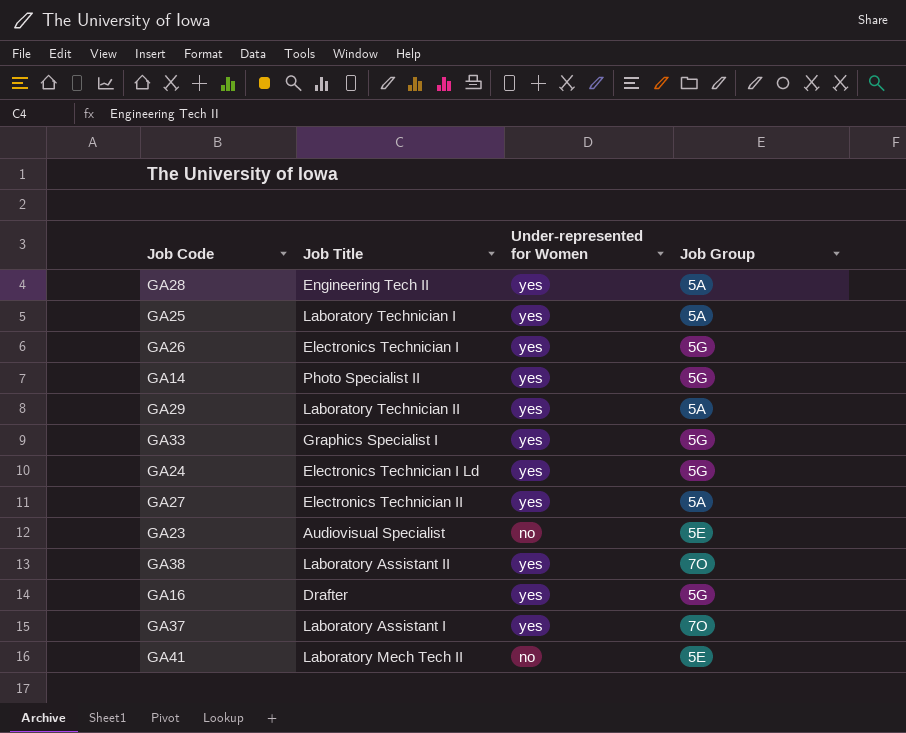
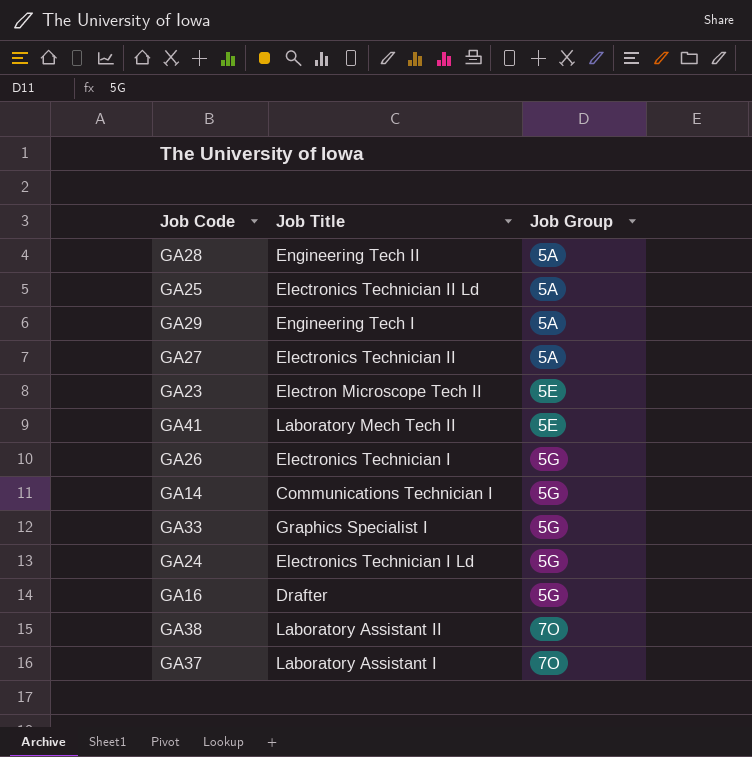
row order: none -> Job Group ascending
column Under-represented for Women | position: 3 -> none
GA25 | Job Title: Laboratory Technician I -> Electronics Technician II Ld
GA29 | Job Title: Laboratory Technician II -> Engineering Tech I
GA23 | Job Title: Audiovisual Specialist -> Electron Microscope Tech II
GA14 | Job Title: Photo Specialist II -> Communications Technician I

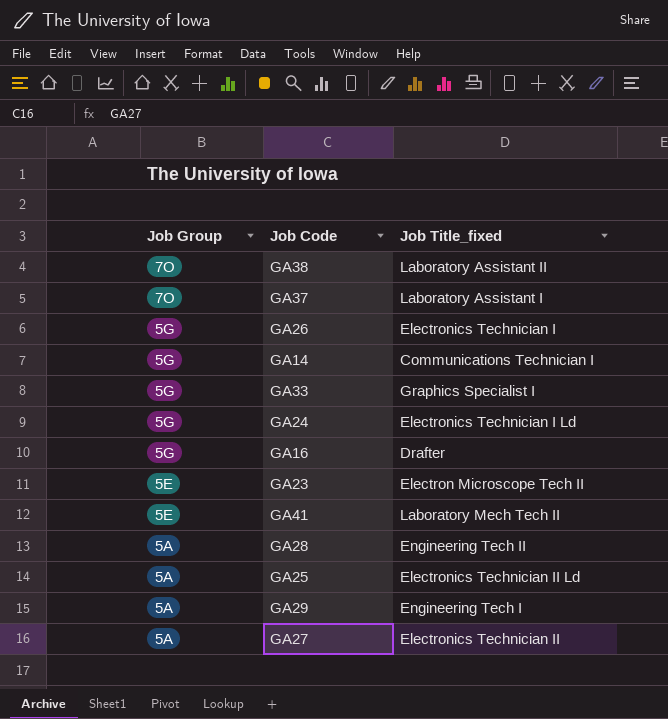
row order: Job Group ascending -> Job Group descending
column Job Group | position: 3 -> 1
column name: Job Title -> Job Title_fixed

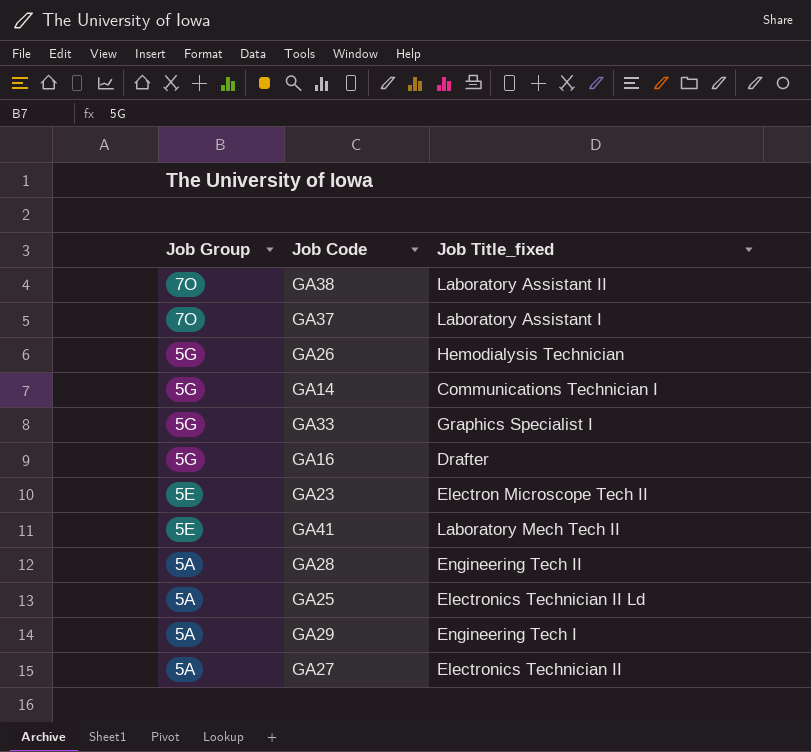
row GA24: 5G | Electronics Technician I Ld -> none
GA26 | Job Title_fixed: Electronics Technician I -> Hemodialysis Technician

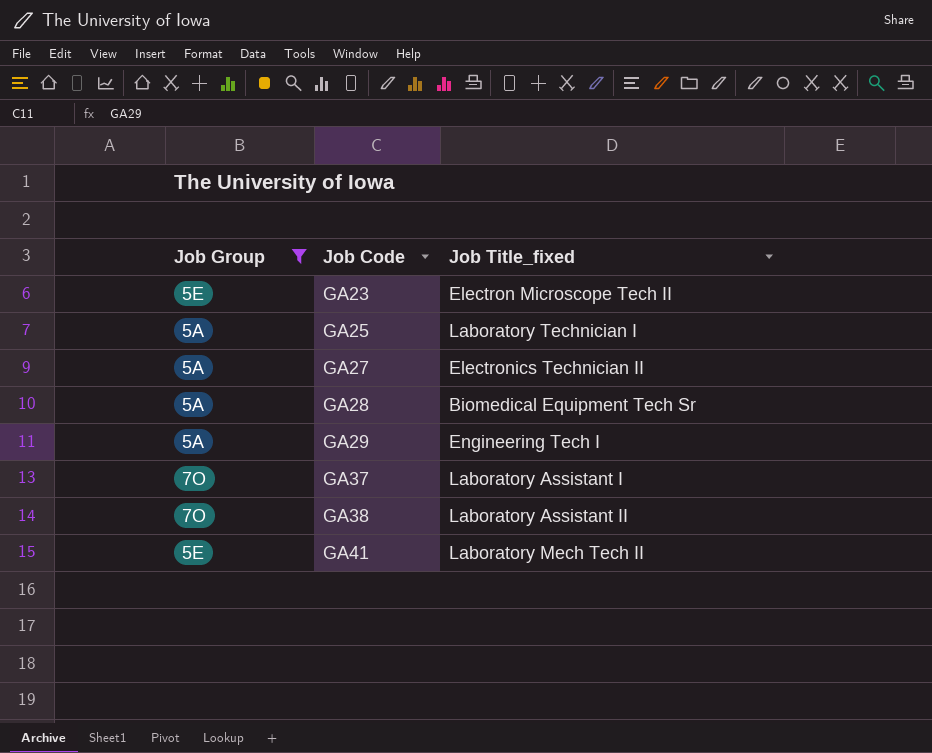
filter: none -> Job Group != 5G
row order: Job Group descending -> Job Code ascending
GA25 | Job Title_fixed: Electronics Technician II Ld -> Laboratory Technician I
GA28 | Job Title_fixed: Engineering Tech II -> Biomedical Equipment Tech Sr

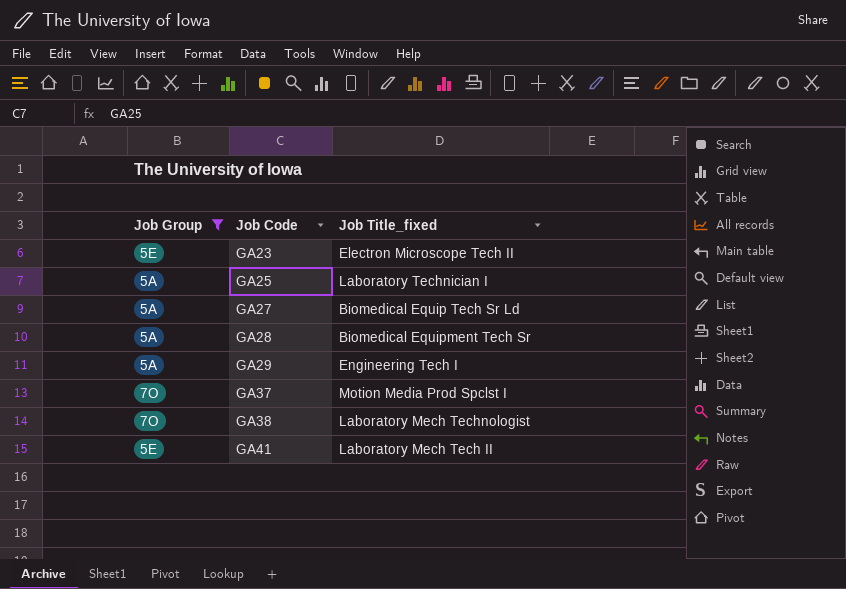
GA27 | Job Title_fixed: Electronics Technician II -> Biomedical Equip Tech Sr Ld
GA37 | Job Title_fixed: Laboratory Assistant I -> Motion Media Prod Spclst I
GA38 | Job Title_fixed: Laboratory Assistant II -> Laboratory Mech Technologist

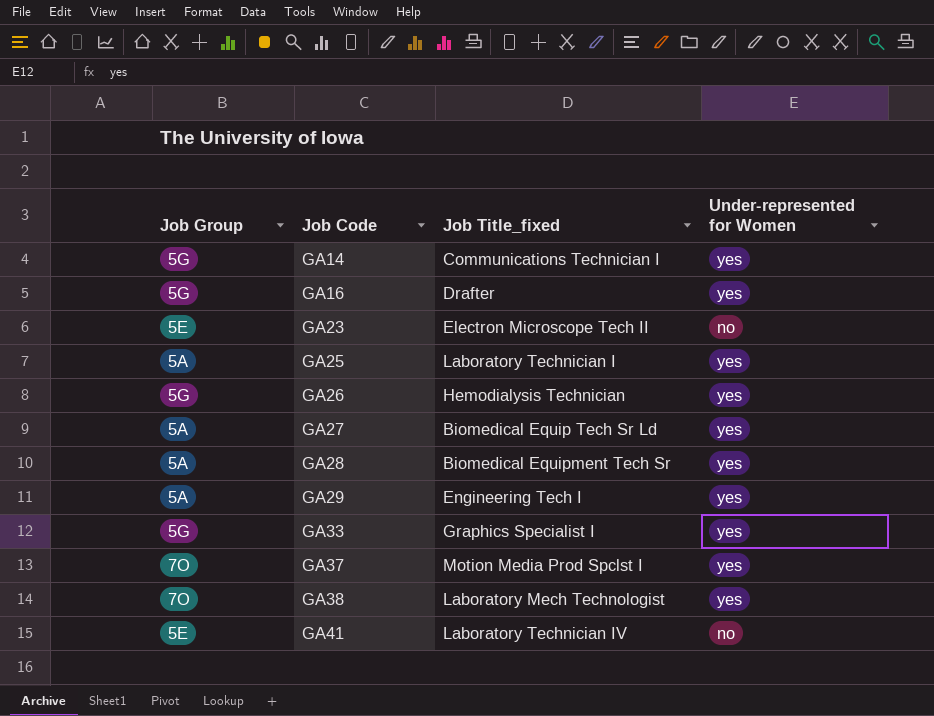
filter: Job Group != 5G -> none
column Under-represented for Women | position: none -> 4
GA41 | Job Title_fixed: Laboratory Mech Tech II -> Laboratory Technician IV

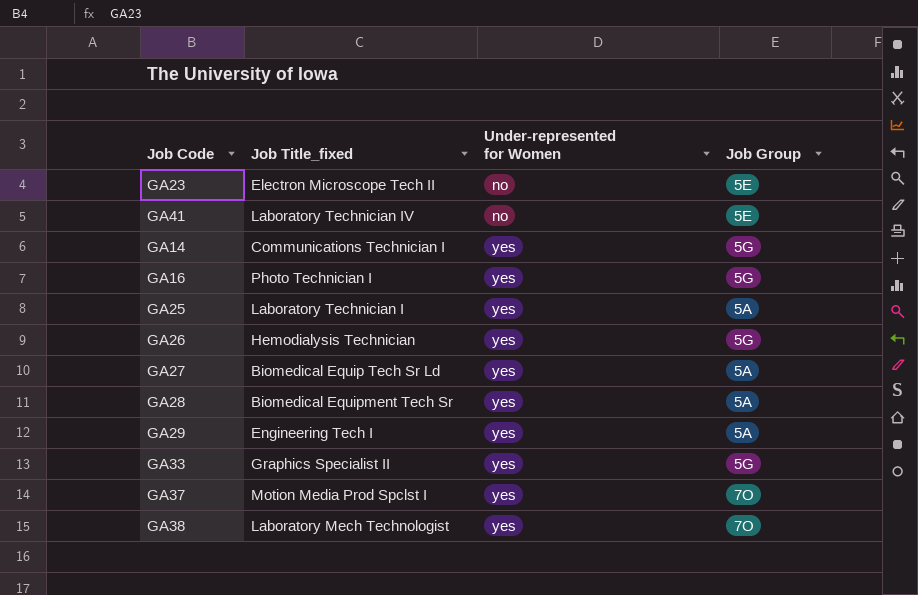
row order: Job Code ascending -> Under-represented for Women ascending
column Job Group | position: 1 -> 4
GA16 | Job Title_fixed: Drafter -> Photo Technician I
GA33 | Job Title_fixed: Graphics Specialist I -> Graphics Specialist II

